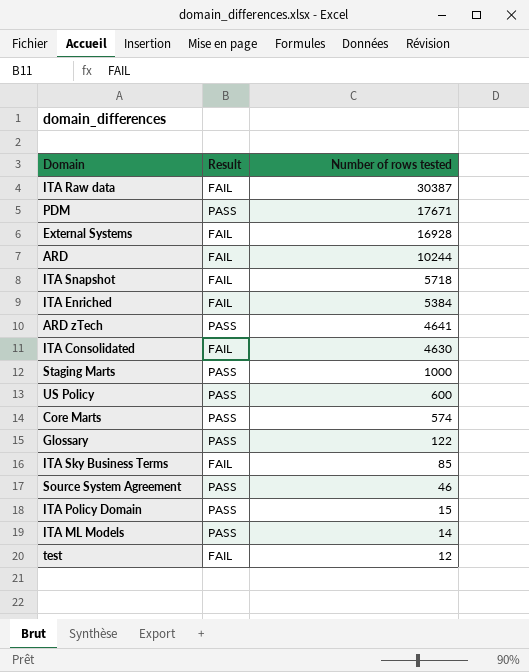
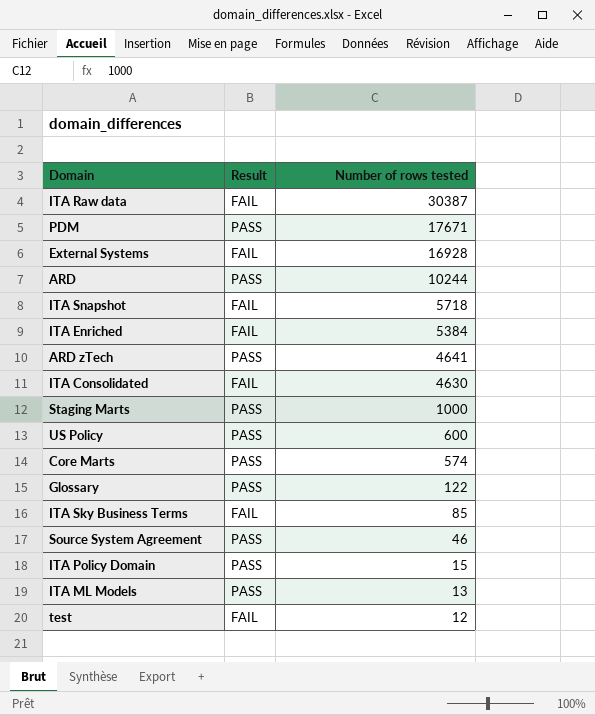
ARD | Result: FAIL -> PASS
ITA ML Models | Number of rows tested: 14 -> 13

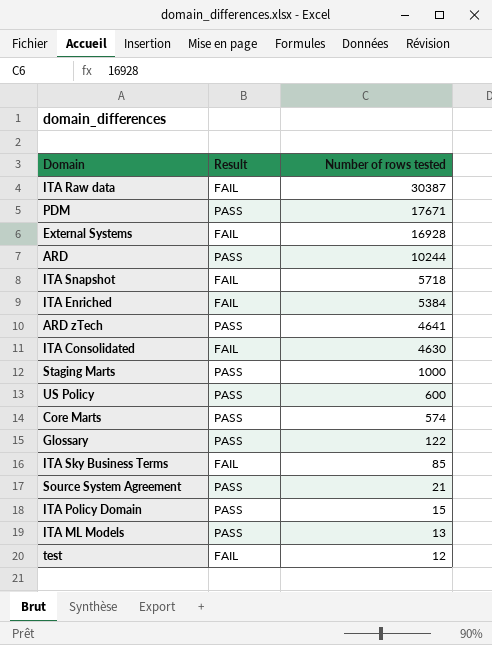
Source System Agreement | Number of rows tested: 46 -> 21

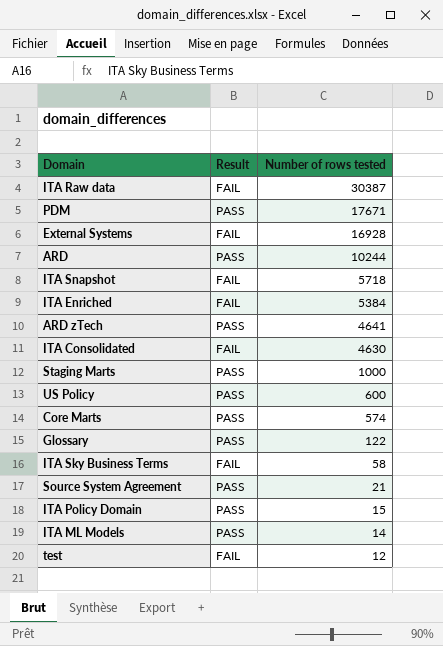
ITA Sky Business Terms | Number of rows tested: 85 -> 58
ITA ML Models | Number of rows tested: 13 -> 14

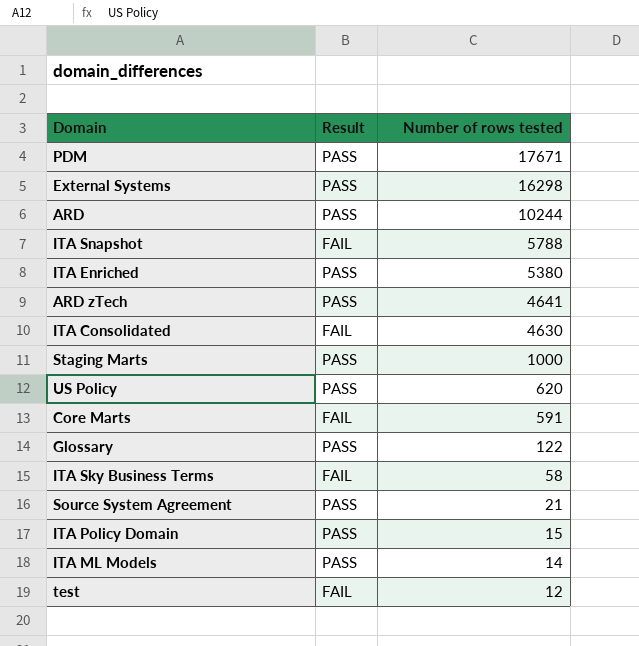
row ITA Raw data: FAIL | 30387 -> none
External Systems | Result: FAIL -> PASS
External Systems | Number of rows tested: 16928 -> 16298
ITA Snapshot | Number of rows tested: 5718 -> 5788
ITA Enriched | Result: FAIL -> PASS
ITA Enriched | Number of rows tested: 5384 -> 5380
US Policy | Number of rows tested: 600 -> 620
Core Marts | Result: PASS -> FAIL
Core Marts | Number of rows tested: 574 -> 591

